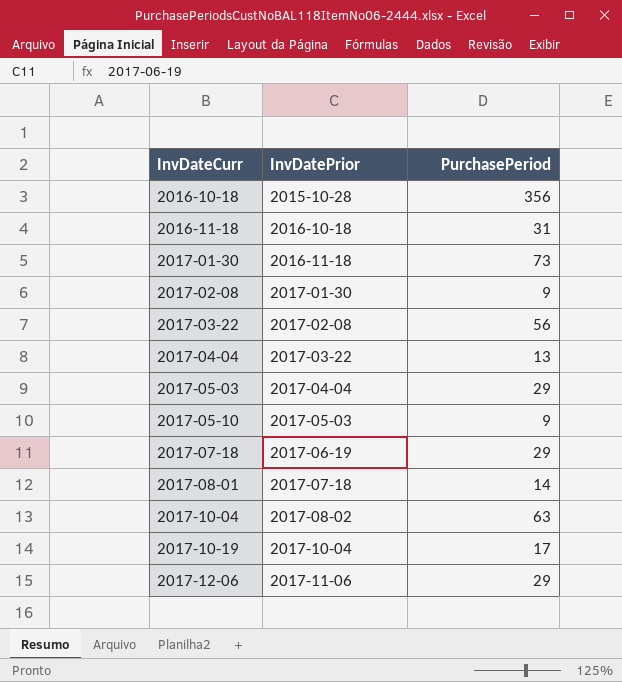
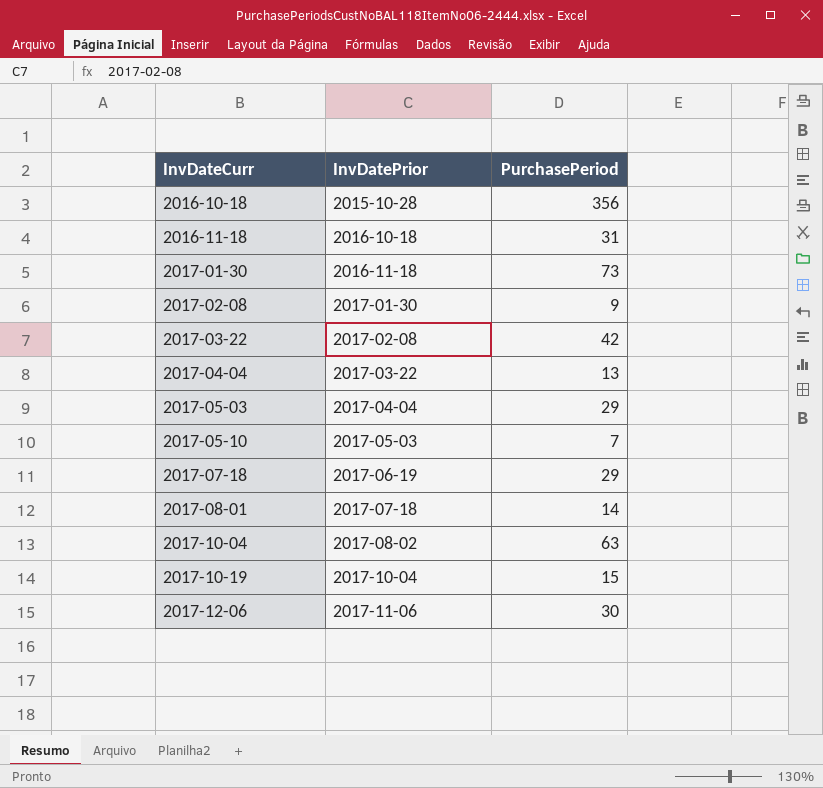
2017-03-22 | PurchasePeriod: 56 -> 42
2017-05-10 | PurchasePeriod: 9 -> 7
2017-10-19 | PurchasePeriod: 17 -> 15
2017-12-06 | PurchasePeriod: 29 -> 30

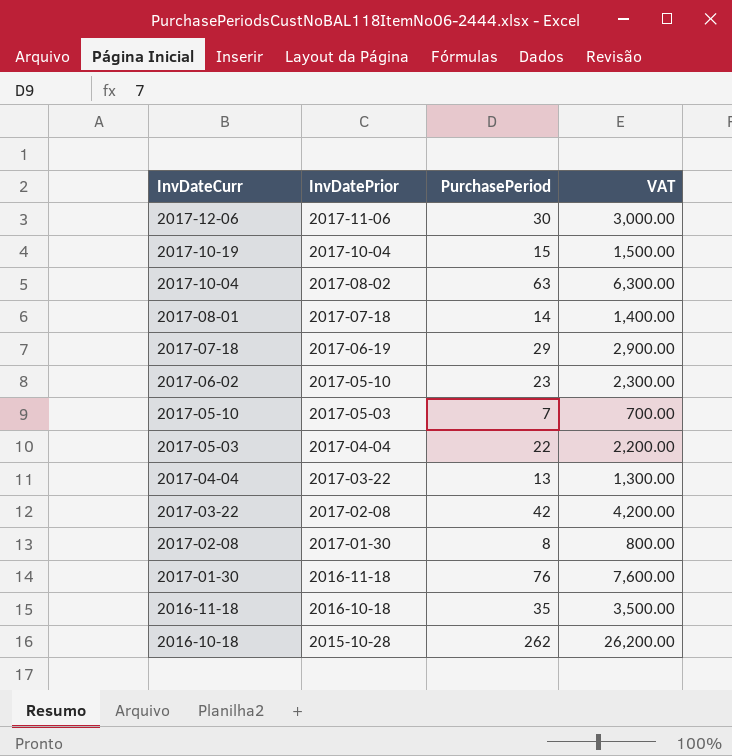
row order: InvDateCurr ascending -> InvDateCurr descending
column VAT | formula: none -> [PurchasePeriod] * 100
row 2017-06-02: none -> 2017-05-10 | 23 | 2,300.00
2017-05-03 | PurchasePeriod: 29 -> 22
2017-02-08 | PurchasePeriod: 9 -> 8
2017-01-30 | PurchasePeriod: 73 -> 76
2016-11-18 | PurchasePeriod: 31 -> 35
2016-10-18 | PurchasePeriod: 356 -> 262

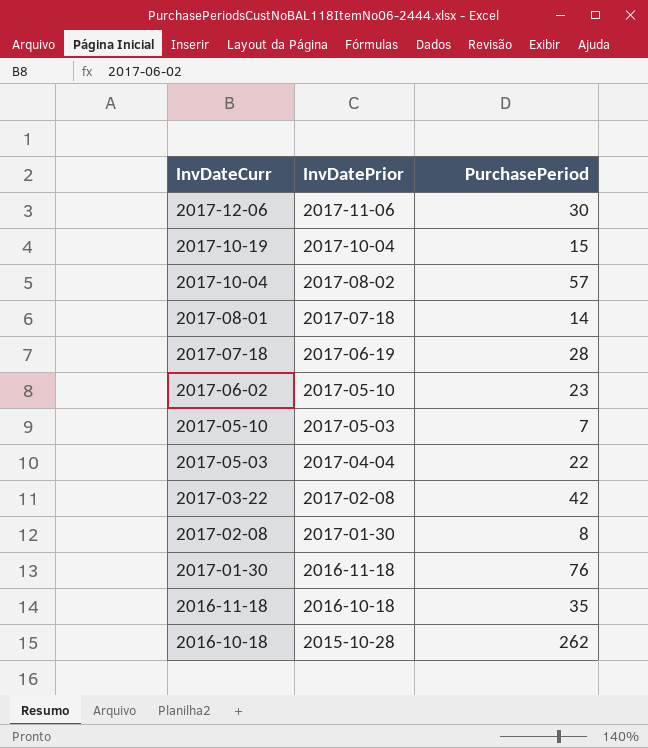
column VAT | formula: [PurchasePeriod] * 100 -> none
row 2017-04-04: 2017-03-22 | 13 | 1,300.00 -> none
2017-10-04 | PurchasePeriod: 63 -> 57
2017-07-18 | PurchasePeriod: 29 -> 28

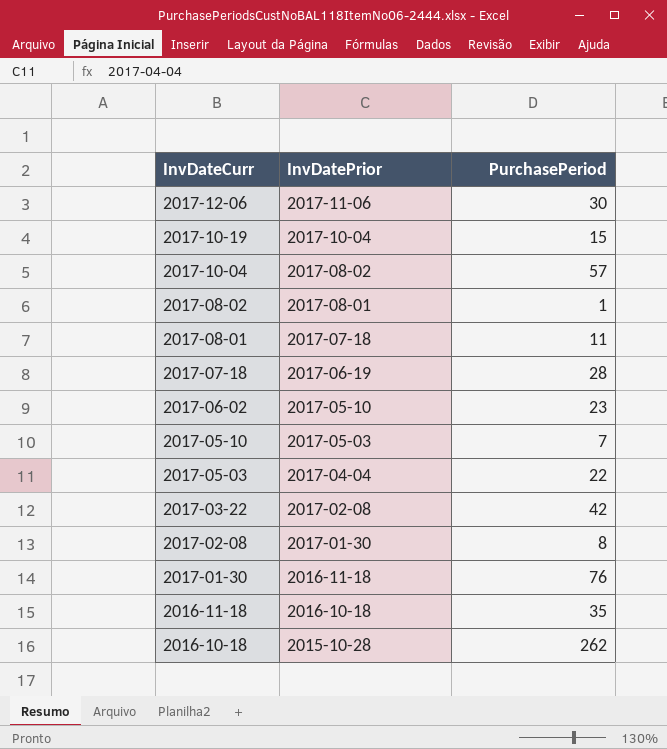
row 2017-08-02: none -> 2017-08-01 | 1
2017-08-01 | PurchasePeriod: 14 -> 11

